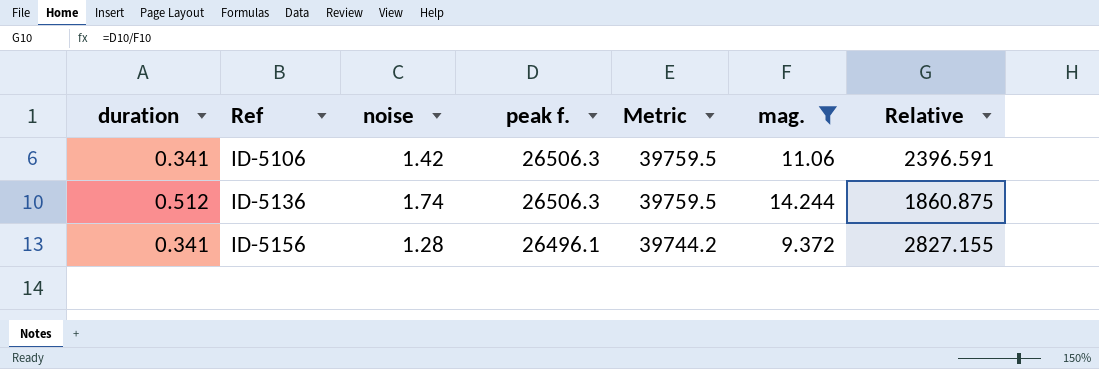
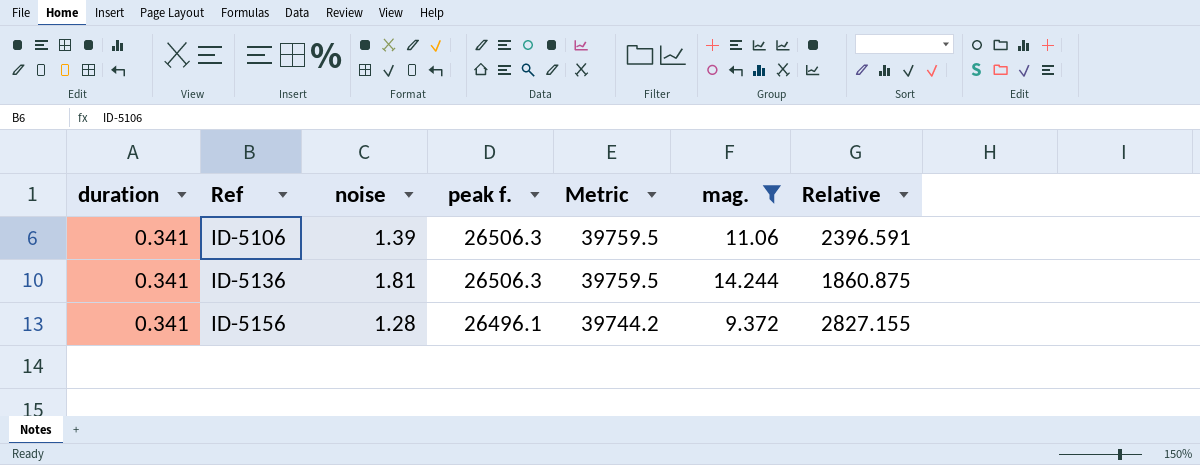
ID-5106 | noise: 1.42 -> 1.39
ID-5136 | duration: 0.512 -> 0.341
ID-5136 | noise: 1.74 -> 1.81

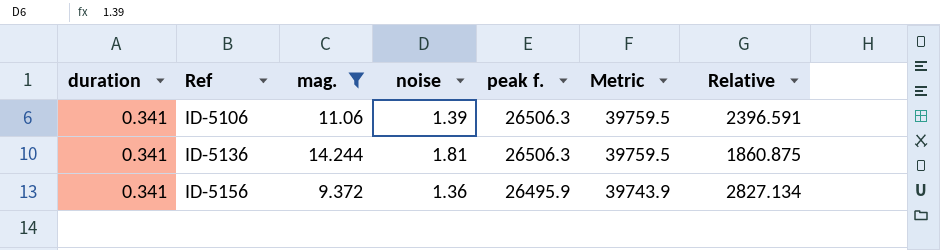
column mag. | position: 6 -> 3
ID-5156 | noise: 1.28 -> 1.36
ID-5156 | peak f.: 26496.1 -> 26495.9
ID-5156 | Metric: 39744.2 -> 39743.9
ID-5156 | Relative: 2827.155 -> 2827.134

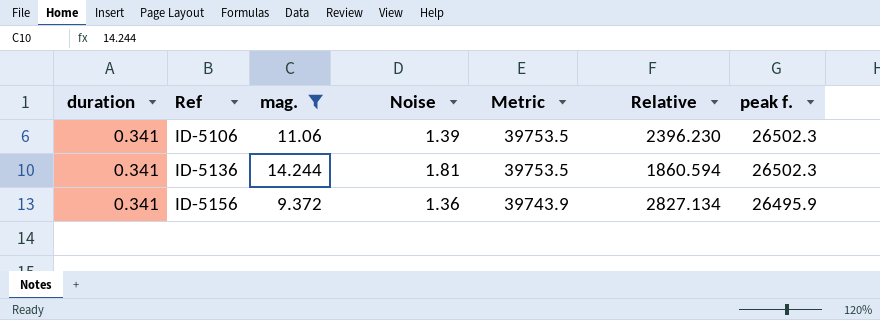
column name: noise -> Noise
column peak f. | position: 5 -> 7
ID-5106 | Metric: 39759.5 -> 39753.5
ID-5106 | Relative: 2396.591 -> 2396.230
ID-5106 | peak f.: 26506.3 -> 26502.3
ID-5136 | Metric: 39759.5 -> 39753.5
ID-5136 | Relative: 1860.875 -> 1860.594
ID-5136 | peak f.: 26506.3 -> 26502.3

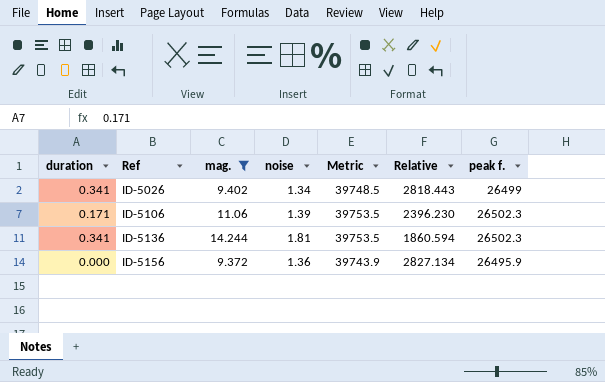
column name: Noise -> noise
row ID-5026: none -> 0.341 | 9.402 | 1.34 | 39748.5 | 2818.443 | 26499
ID-5106 | duration: 0.341 -> 0.171
ID-5156 | duration: 0.341 -> 0.000

